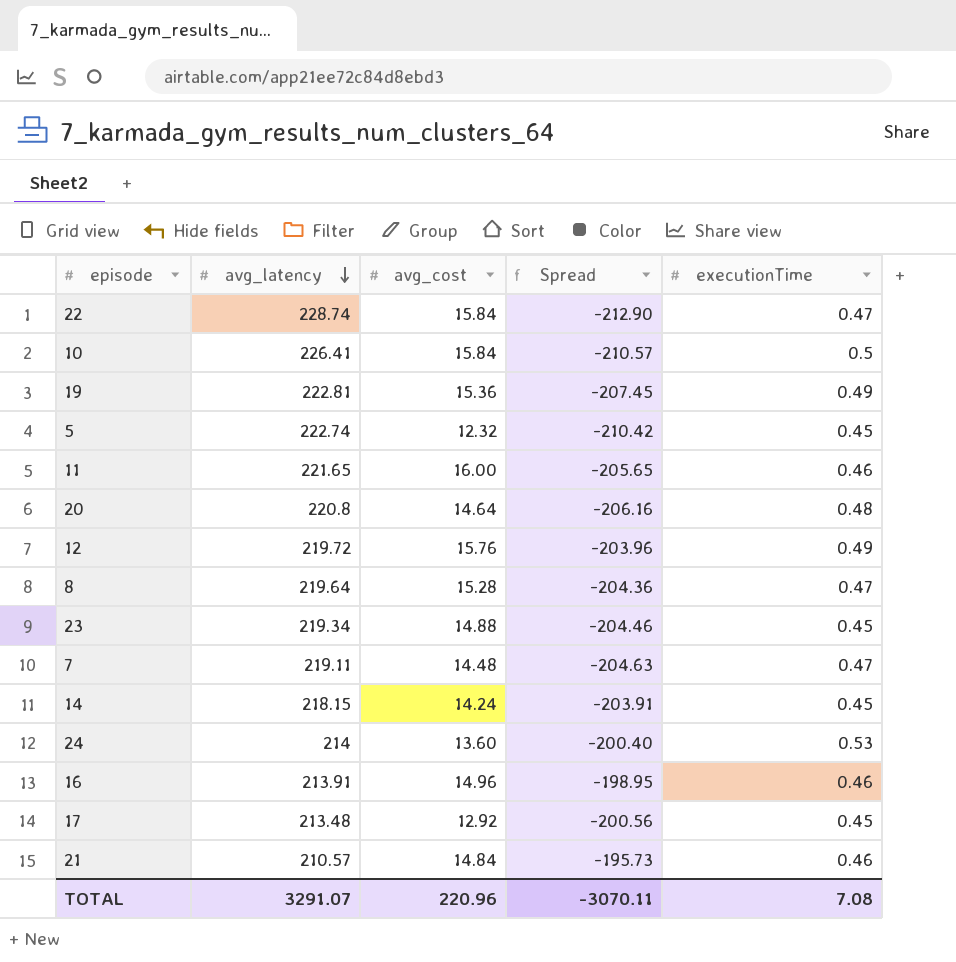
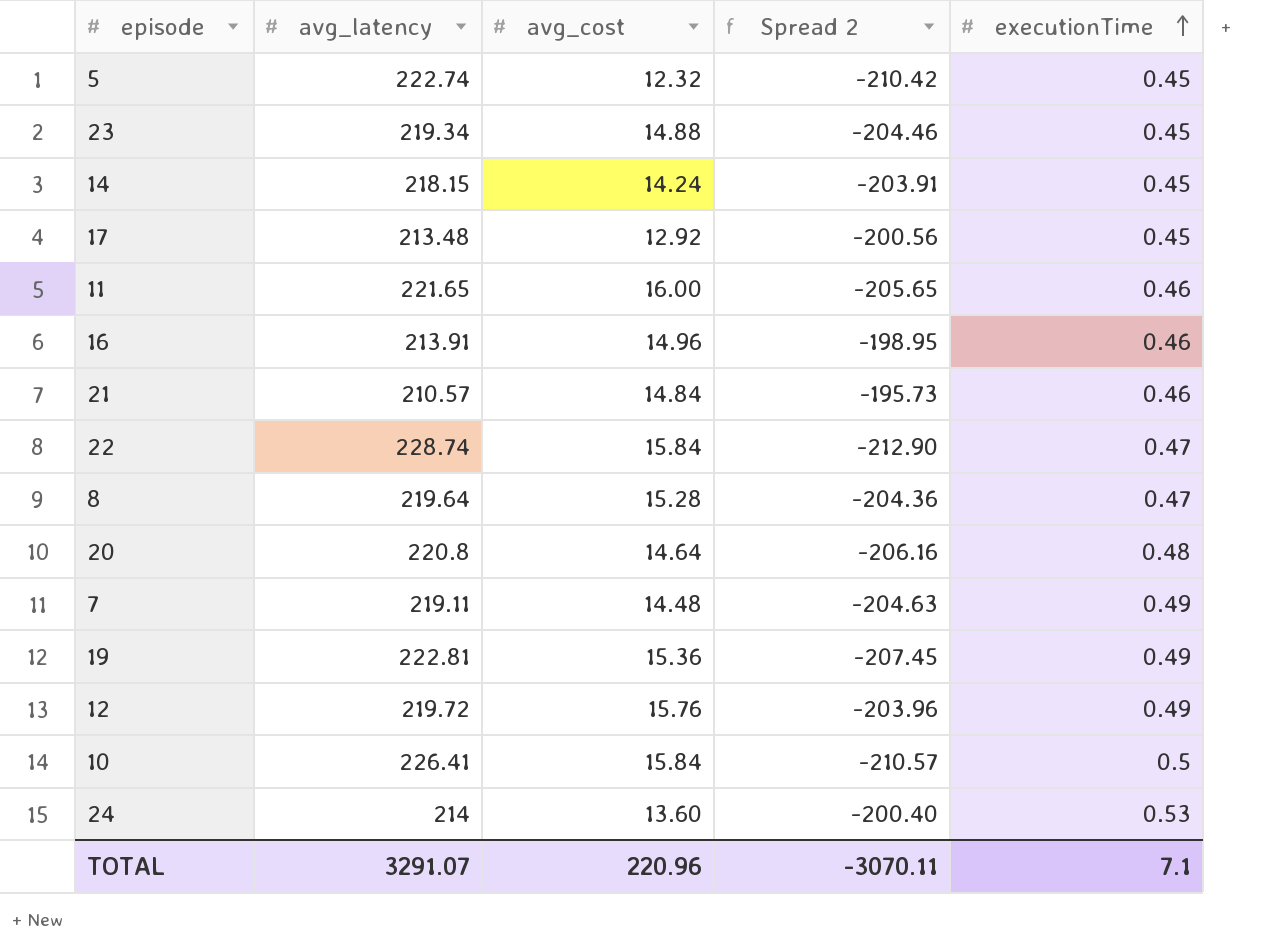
row order: avg_latency descending -> executionTime ascending
column name: Spread -> Spread 2
7 | executionTime: 0.47 -> 0.49
TOTAL | executionTime: 7.08 -> 7.1

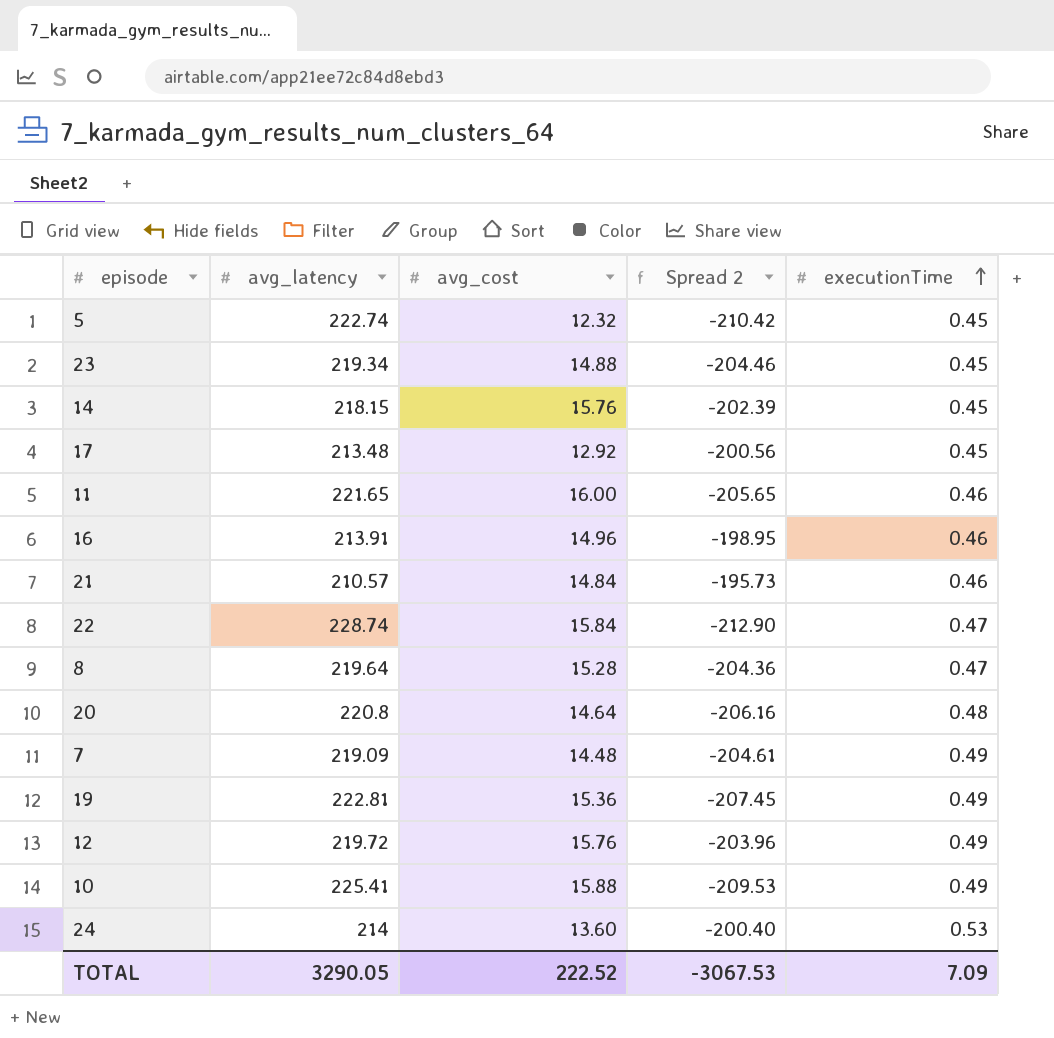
14 | avg_cost: 14.24 -> 15.76
14 | Spread 2: -203.91 -> -202.39
7 | avg_latency: 219.11 -> 219.09
7 | Spread 2: -204.63 -> -204.61
10 | avg_latency: 226.41 -> 225.41
10 | avg_cost: 15.84 -> 15.88
10 | Spread 2: -210.57 -> -209.53
10 | executionTime: 0.5 -> 0.49
TOTAL | avg_latency: 3291.07 -> 3290.05
TOTAL | avg_cost: 220.96 -> 222.52
TOTAL | Spread 2: -3070.11 -> -3067.53
TOTAL | executionTime: 7.1 -> 7.09

